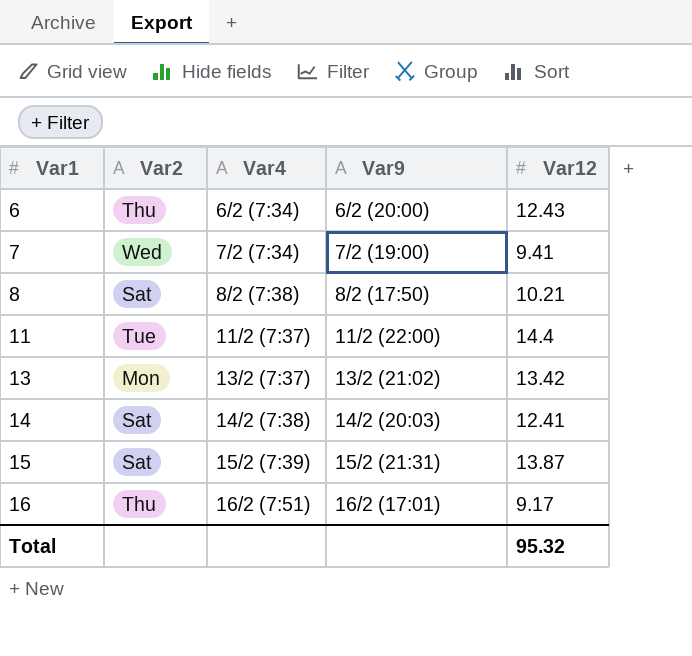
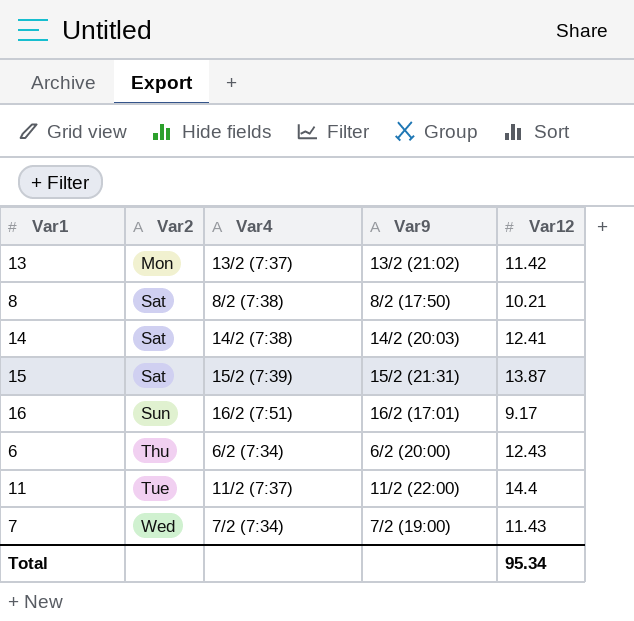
row order: Var1 ascending -> Var2 ascending
13 | Var12: 13.42 -> 11.42
16 | Var2: Thu -> Sun
7 | Var12: 9.41 -> 11.43
Total | Var12: 95.32 -> 95.34

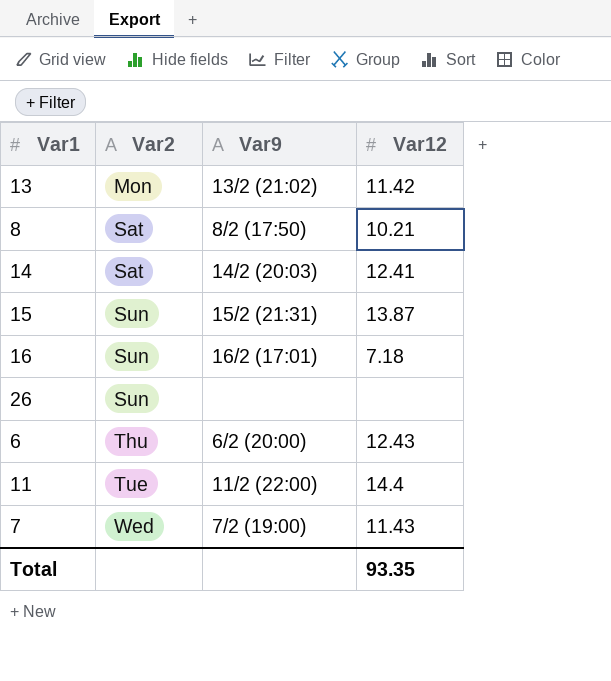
column Var4 | position: 3 -> none
15 | Var2: Sat -> Sun
16 | Var12: 9.17 -> 7.18
row 26: none -> Sun | none | none
Total | Var12: 95.34 -> 93.35

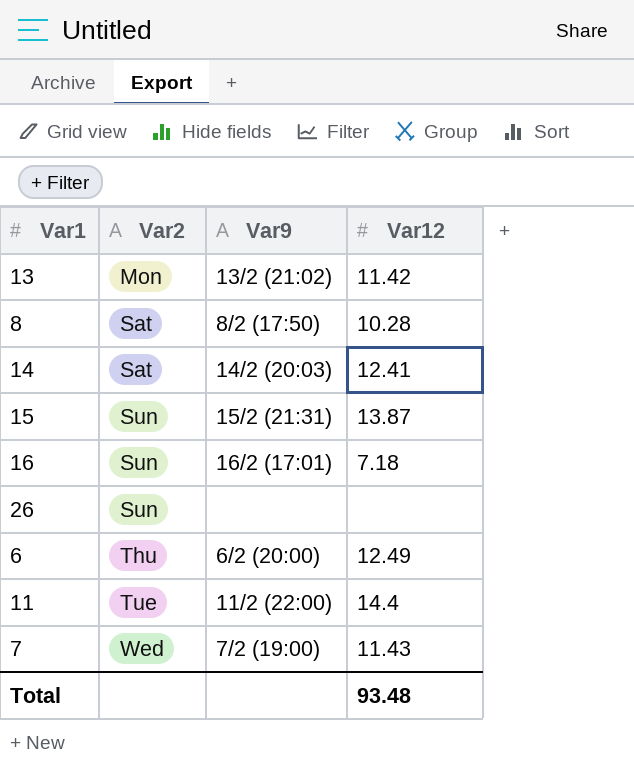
8 | Var12: 10.21 -> 10.28
6 | Var12: 12.43 -> 12.49
Total | Var12: 93.35 -> 93.48

